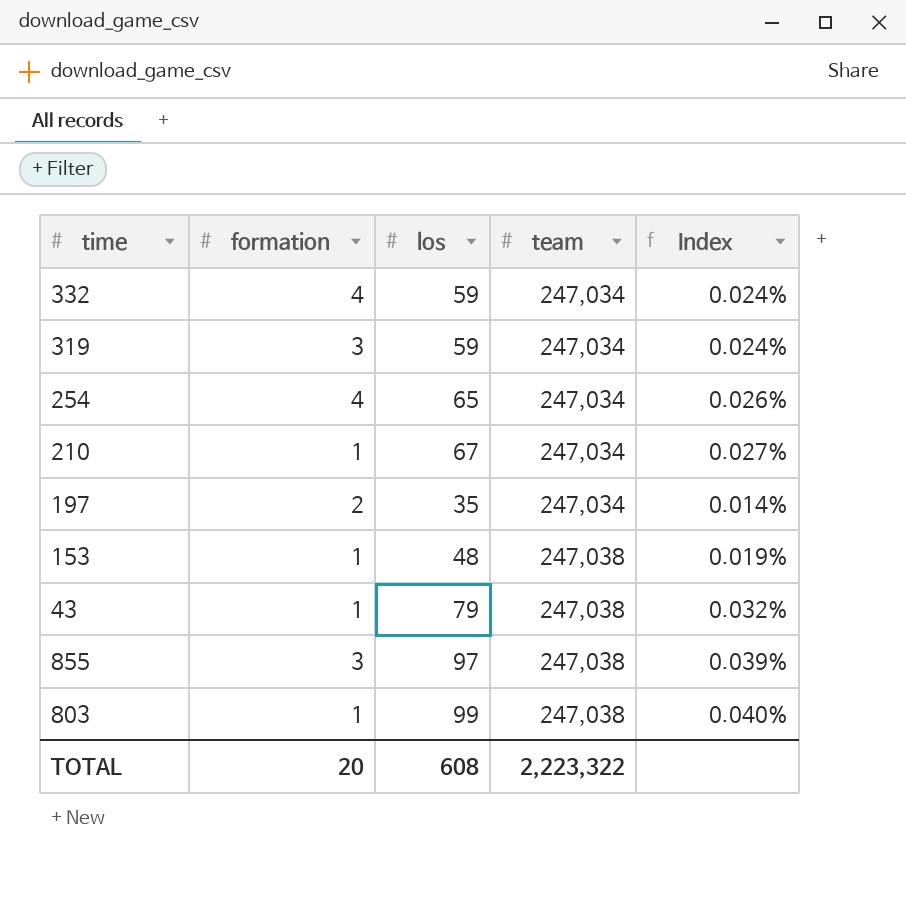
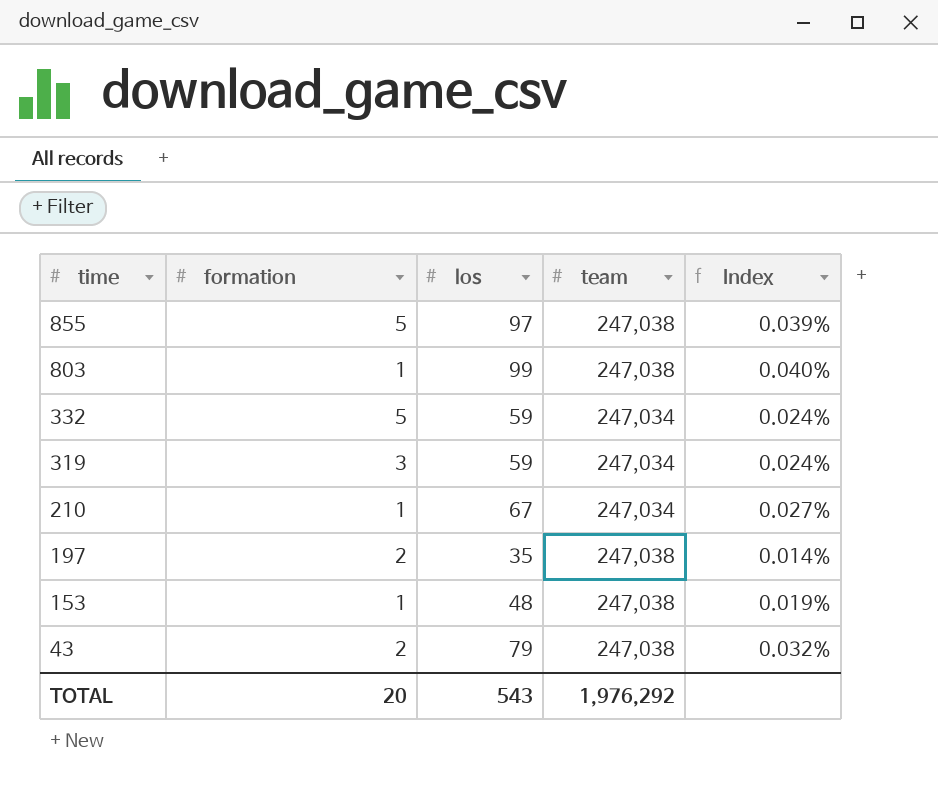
row order: team ascending -> time descending
row 254: 4 | 65 | 247,034 | 0.026% -> none
855 | formation: 3 -> 5
332 | formation: 4 -> 5
197 | team: 247,034 -> 247,038
43 | formation: 1 -> 2
TOTAL | los: 608 -> 543
TOTAL | team: 2,223,322 -> 1,976,292

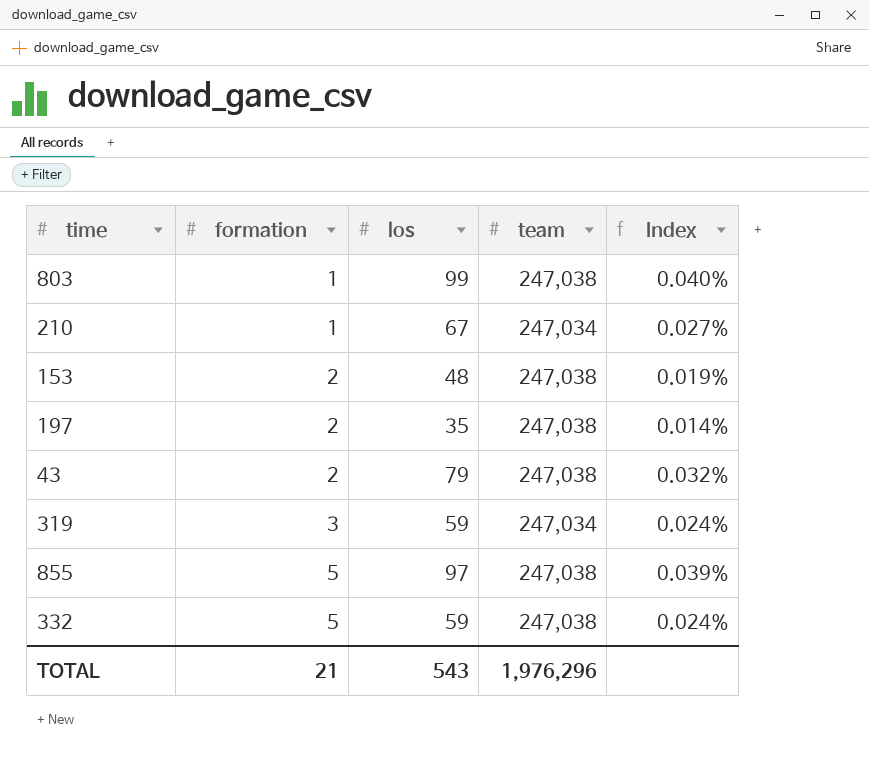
row order: time descending -> formation ascending
153 | formation: 1 -> 2
332 | team: 247,034 -> 247,038
TOTAL | formation: 20 -> 21
TOTAL | team: 1,976,292 -> 1,976,296

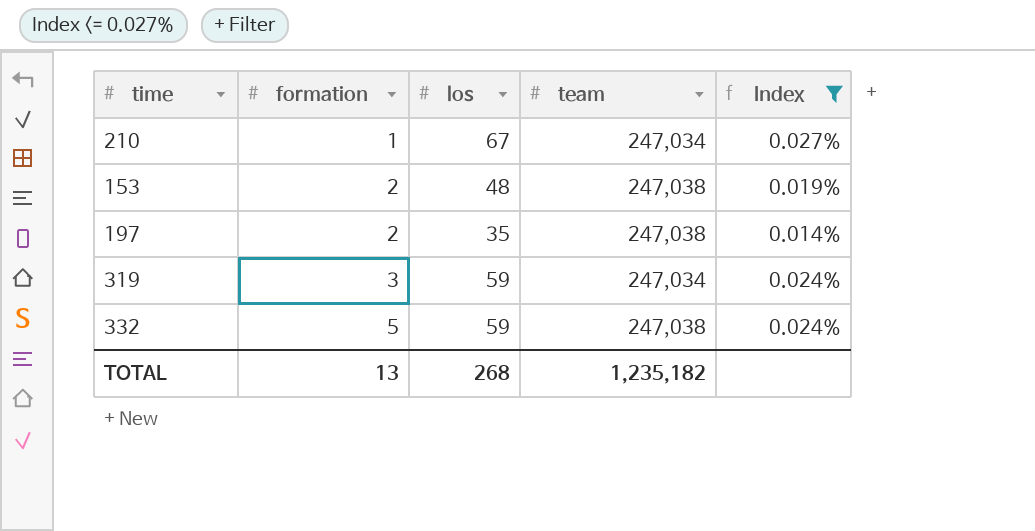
filter: none -> Index <= 0.027%
TOTAL | formation: 21 -> 13
TOTAL | los: 543 -> 268
TOTAL | team: 1,976,296 -> 1,235,182

